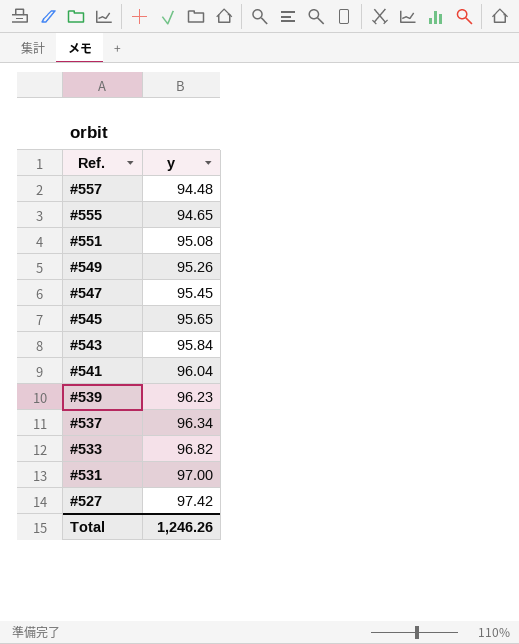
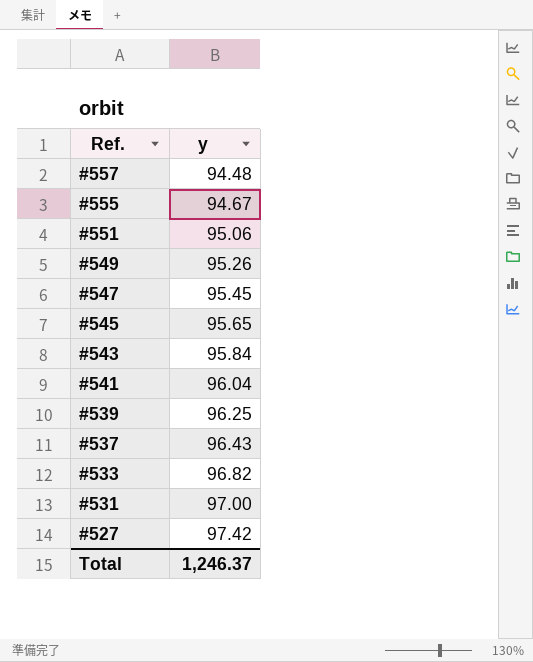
#555 | y: 94.65 -> 94.67
#551 | y: 95.08 -> 95.06
#539 | y: 96.23 -> 96.25
#537 | y: 96.34 -> 96.43
Total | y: 1,246.26 -> 1,246.37

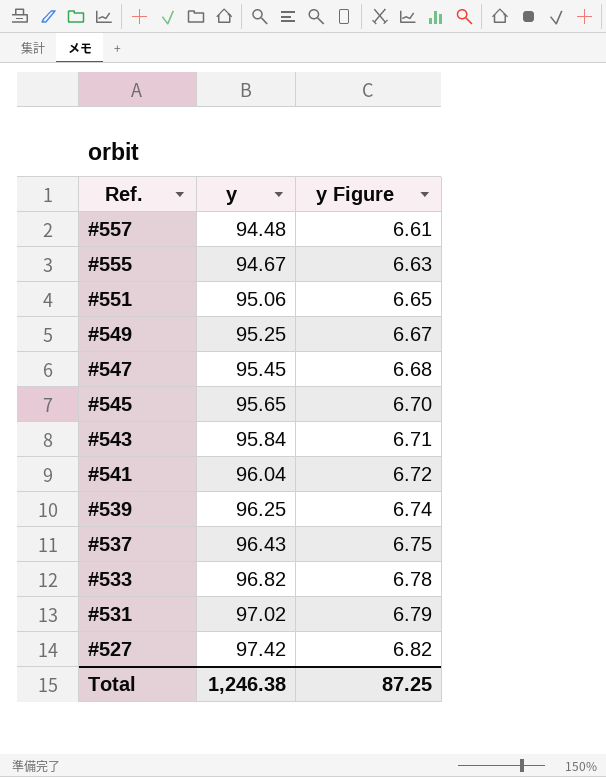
column y Figure | formula: none -> [y] * 0.07
#549 | y: 95.26 -> 95.25
#531 | y: 97.00 -> 97.02
Total | y: 1,246.37 -> 1,246.38

